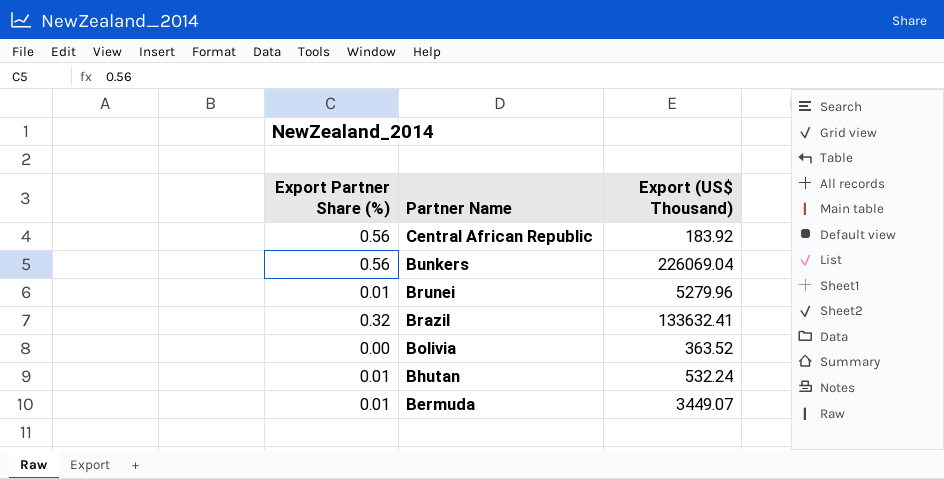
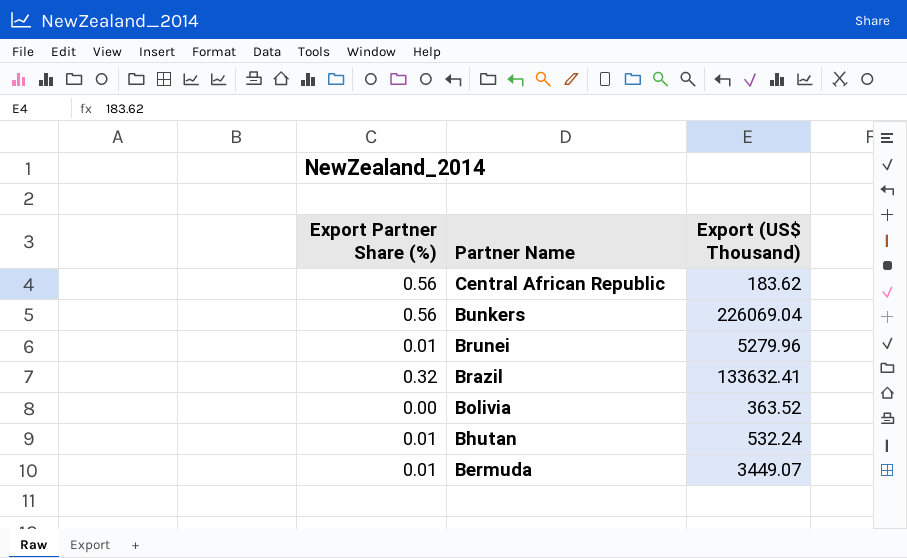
Central African Republic | Export (US$ Thousand): 183.92 -> 183.62

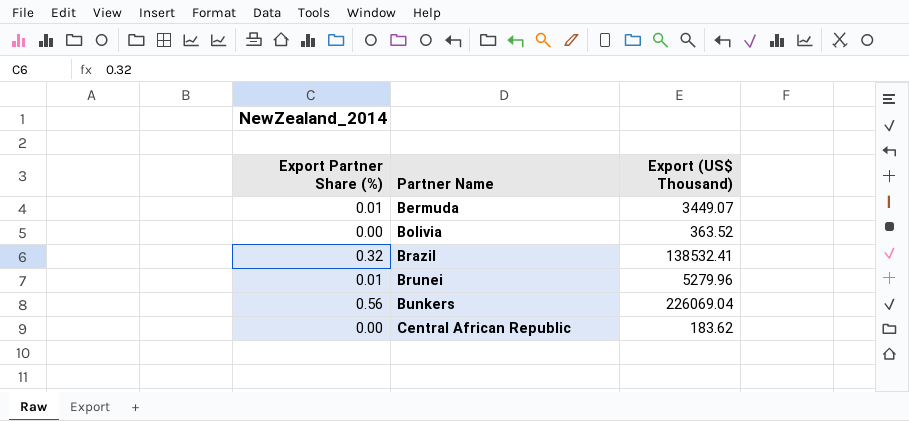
row order: Partner Name descending -> Partner Name ascending
row Bhutan: 0.01 | 532.24 -> none
Brazil | Export (US$ Thousand): 133632.41 -> 138532.41
Central African Republic | Export Partner Share (%): 0.56 -> 0.00

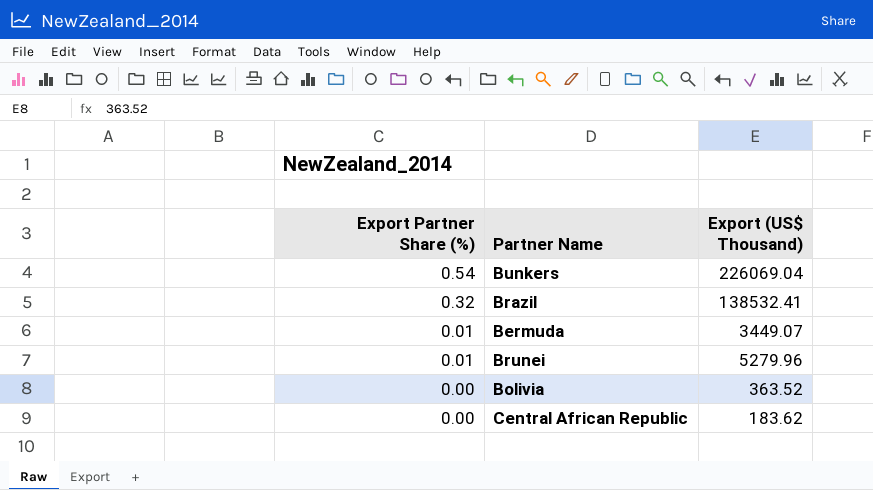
row order: Partner Name ascending -> Export Partner Share (%) descending
Bunkers | Export Partner Share (%): 0.56 -> 0.54

